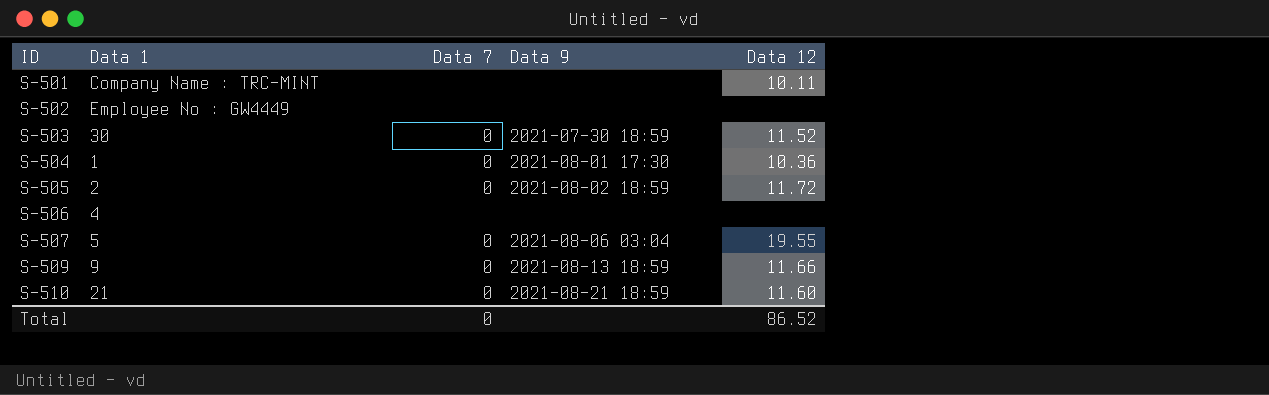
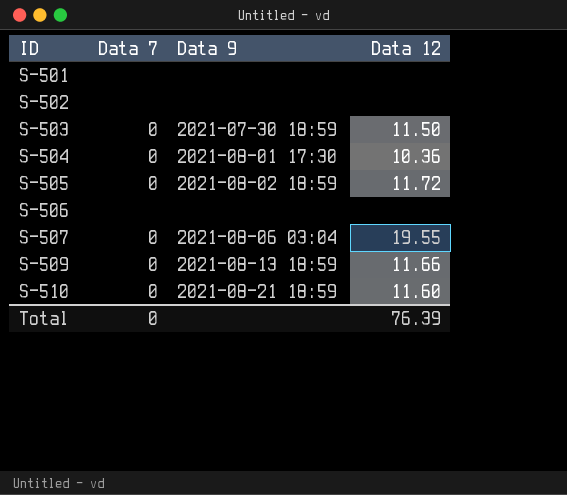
column Data 1 | position: 2 -> none
S-501 | Data 12: 10.11 -> none
S-503 | Data 12: 11.52 -> 11.50
Total | Data 12: 86.52 -> 76.39

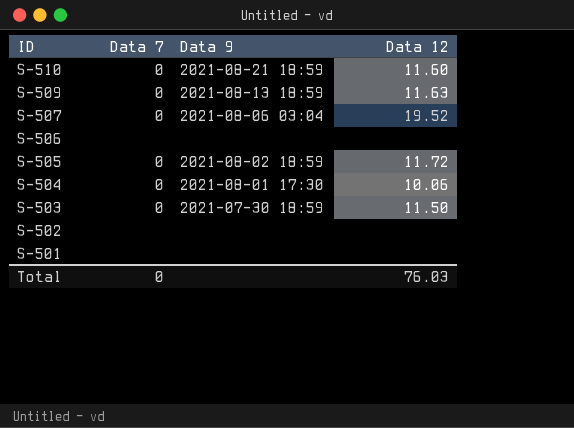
row order: ID ascending -> ID descending
S-509 | Data 12: 11.66 -> 11.63
S-507 | Data 12: 19.55 -> 19.52
S-504 | Data 12: 10.36 -> 10.06
Total | Data 12: 76.39 -> 76.03

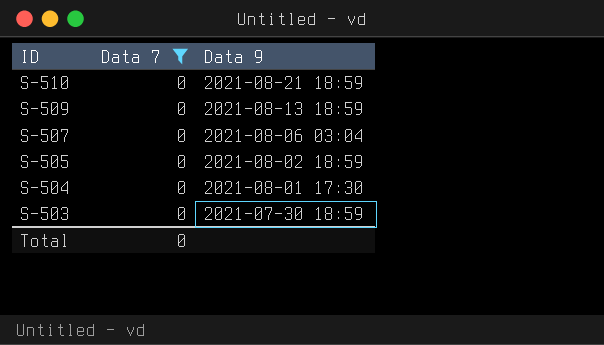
filter: none -> Data 7 = 0
column Data 12 | position: 4 -> none

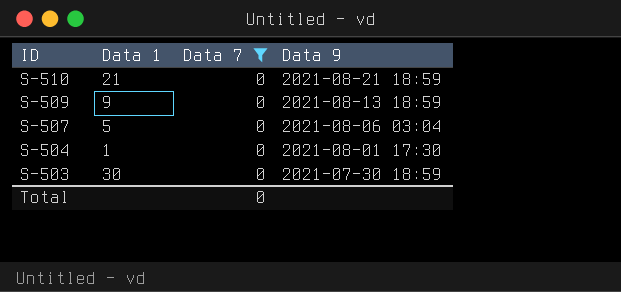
column Data 1 | position: none -> 2
row S-505: 0 | 2021-08-02 18:59 -> none

